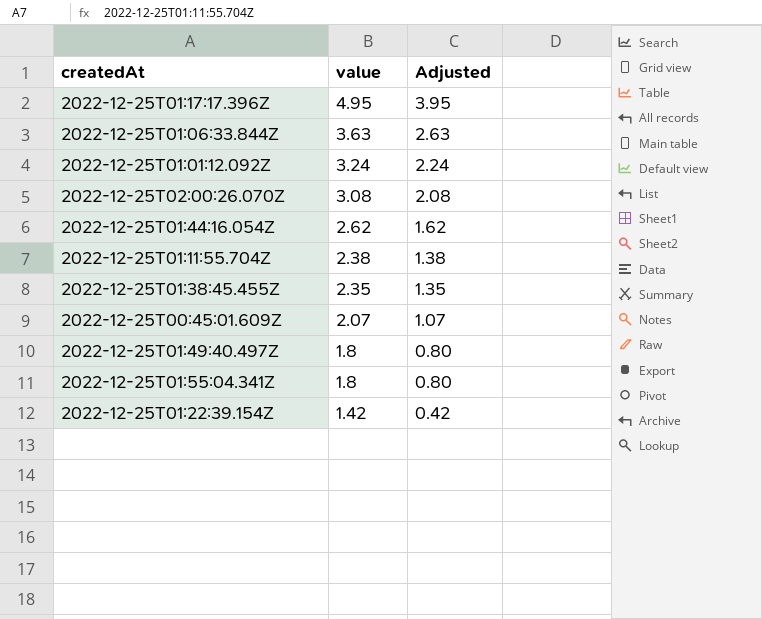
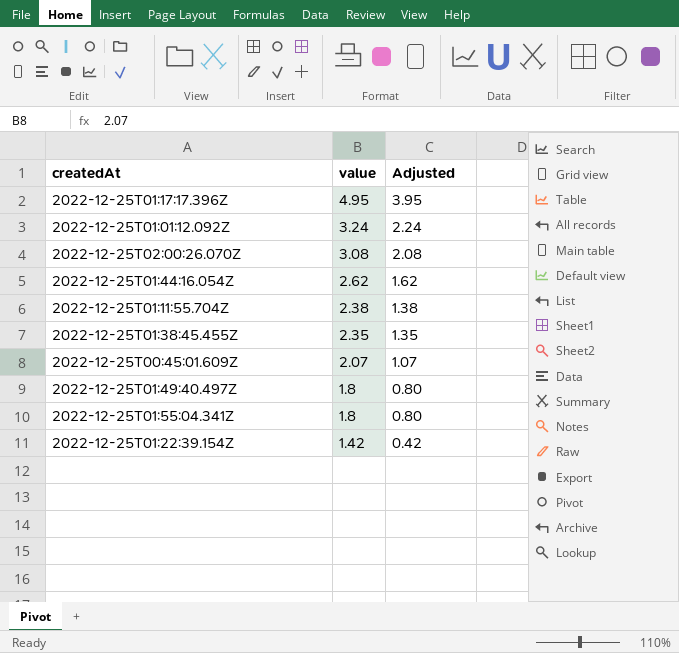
row 2022-12-25T01:06:33.844Z: 3.63 | 2.63 -> none

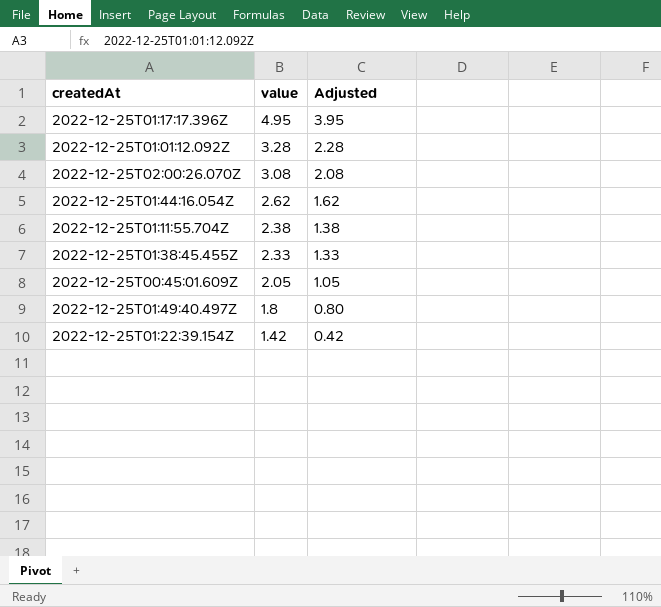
row 2022-12-25T01:55:04.341Z: 1.8 | 0.80 -> none
2022-12-25T01:01:12.092Z | value: 3.24 -> 3.28
2022-12-25T01:01:12.092Z | Adjusted: 2.24 -> 2.28
2022-12-25T01:38:45.455Z | value: 2.35 -> 2.33
2022-12-25T01:38:45.455Z | Adjusted: 1.35 -> 1.33
2022-12-25T00:45:01.609Z | value: 2.07 -> 2.05
2022-12-25T00:45:01.609Z | Adjusted: 1.07 -> 1.05

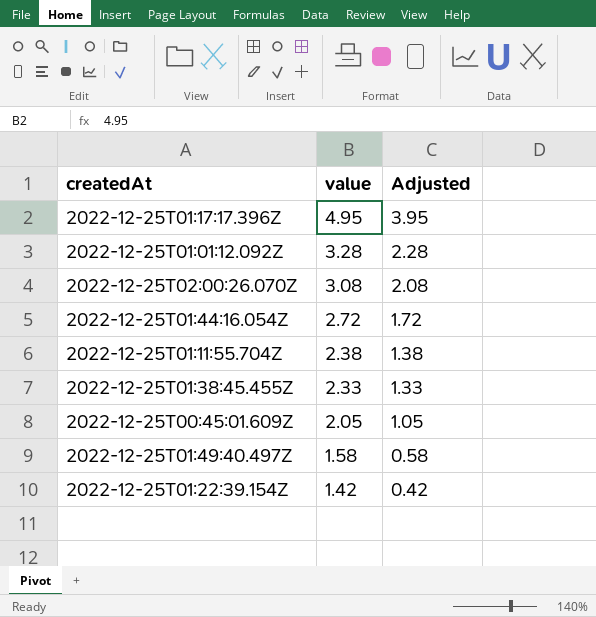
2022-12-25T01:44:16.054Z | value: 2.62 -> 2.72
2022-12-25T01:44:16.054Z | Adjusted: 1.62 -> 1.72
2022-12-25T01:49:40.497Z | value: 1.8 -> 1.58
2022-12-25T01:49:40.497Z | Adjusted: 0.80 -> 0.58

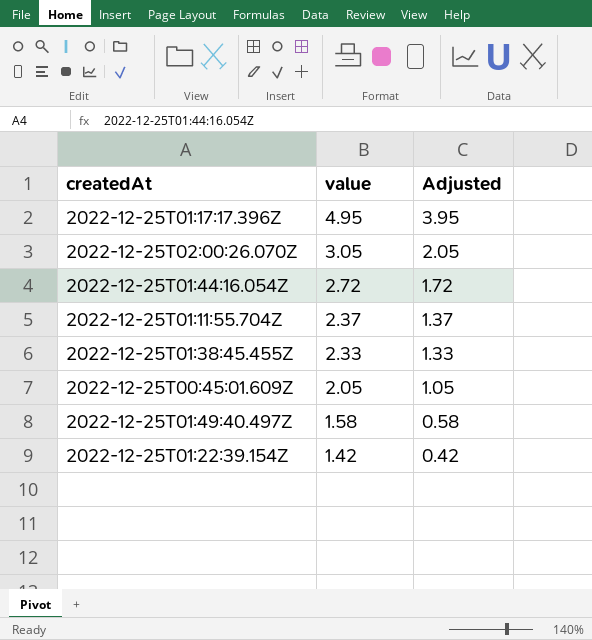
row 2022-12-25T01:01:12.092Z: 3.28 | 2.28 -> none
2022-12-25T02:00:26.070Z | value: 3.08 -> 3.05
2022-12-25T02:00:26.070Z | Adjusted: 2.08 -> 2.05
2022-12-25T01:11:55.704Z | value: 2.38 -> 2.37
2022-12-25T01:11:55.704Z | Adjusted: 1.38 -> 1.37

